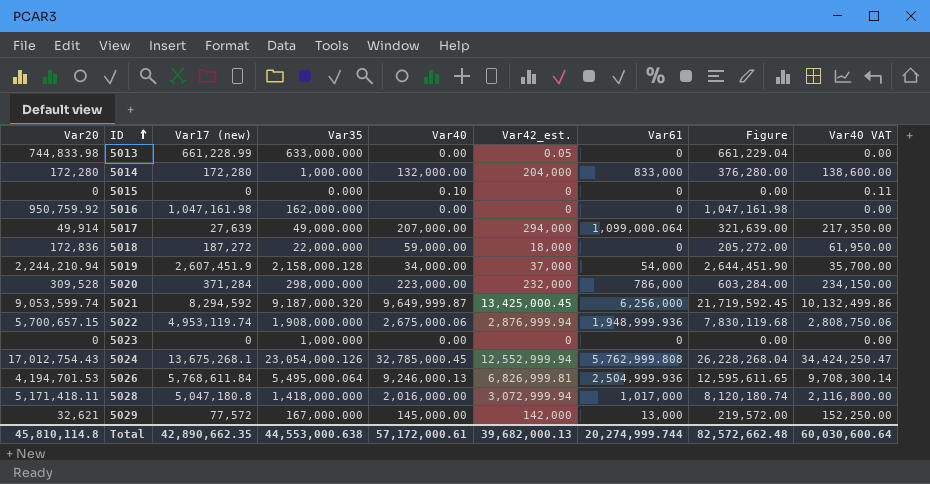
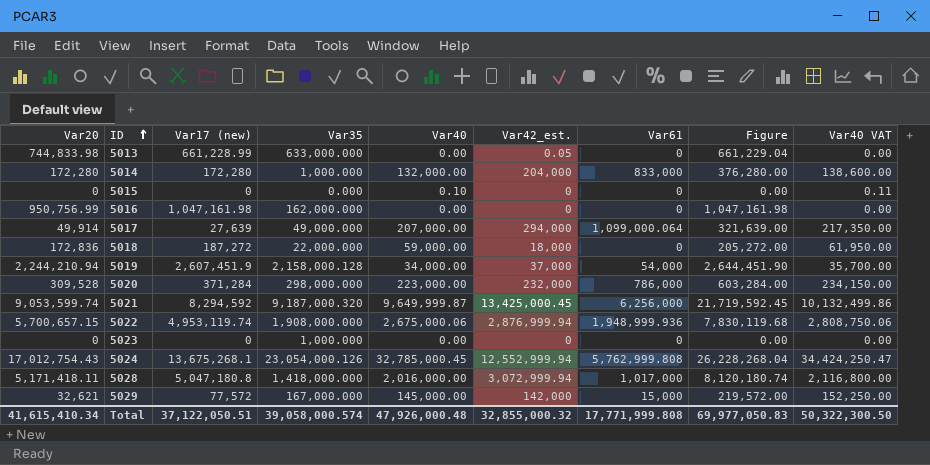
row 5026: 4,194,701.53 | 5,768,611.84 | 5,495,000.064 | 9,246,000.13 | 6,826,999.81 | 2,504,999.936 | 12,595,611.65 | 9,708,300.14 -> none
5016 | Var20: 950,759.92 -> 950,756.99
5029 | Var61: 13,000 -> 15,000
Total | Var20: 45,810,114.8 -> 41,615,410.34
Total | Var17 (new): 42,890,662.35 -> 37,122,050.51
Total | Var35: 44,553,000.638 -> 39,058,000.574
Total | Var40: 57,172,000.61 -> 47,926,000.48
Total | Var42_est.: 39,682,000.13 -> 32,855,000.32
Total | Var61: 20,274,999.744 -> 17,771,999.808
Total | Figure: 82,572,662.48 -> 69,977,050.83
Total | Var40 VAT: 60,030,600.64 -> 50,322,300.50

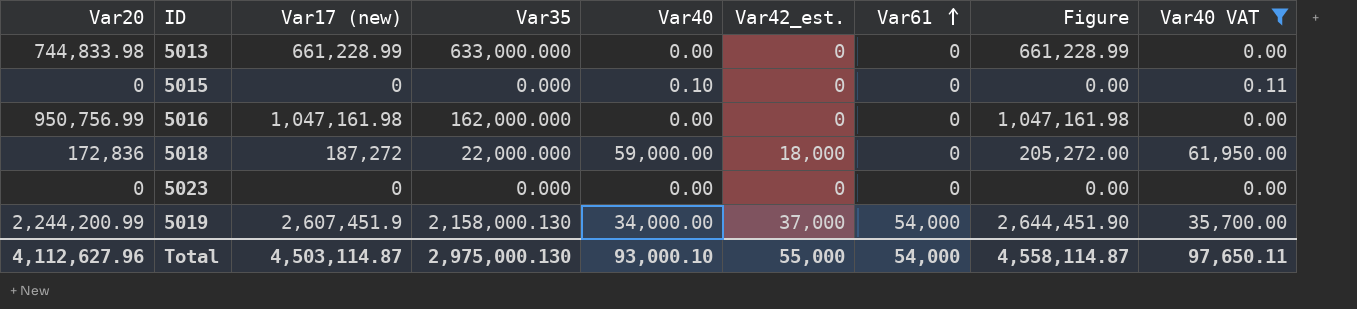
filter: none -> Var40 VAT <= 61,950.00
row order: ID ascending -> Var61 ascending
5013 | Var42_est.: 0.05 -> 0
5013 | Figure: 661,229.04 -> 661,228.99
5023 | Var35: 1,000.000 -> 0.000
5019 | Var20: 2,244,210.94 -> 2,244,200.99
5019 | Var35: 2,158,000.128 -> 2,158,000.130
Total | Var20: 41,615,410.34 -> 4,112,627.96
Total | Var17 (new): 37,122,050.51 -> 4,503,114.87
Total | Var35: 39,058,000.574 -> 2,975,000.130
Total | Var40: 47,926,000.48 -> 93,000.10
Total | Var42_est.: 32,855,000.32 -> 55,000
Total | Var61: 17,771,999.808 -> 54,000
Total | Figure: 69,977,050.83 -> 4,558,114.87
Total | Var40 VAT: 50,322,300.50 -> 97,650.11

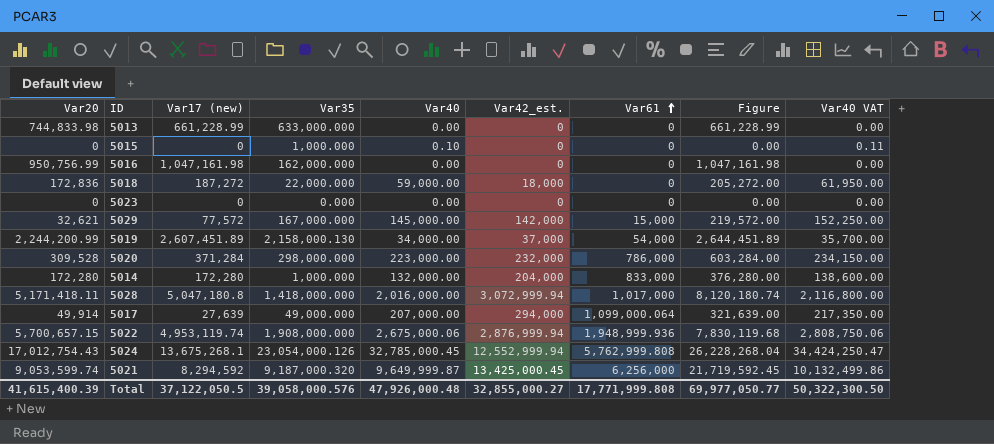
filter: Var40 VAT <= 61,950.00 -> none
5015 | Var35: 0.000 -> 1,000.000
5019 | Var17 (new): 2,607,451.9 -> 2,607,451.89
5019 | Figure: 2,644,451.90 -> 2,644,451.89
Total | Var20: 4,112,627.96 -> 41,615,400.39
Total | Var17 (new): 4,503,114.87 -> 37,122,050.5
Total | Var35: 2,975,000.130 -> 39,058,000.576
Total | Var40: 93,000.10 -> 47,926,000.48
Total | Var42_est.: 55,000 -> 32,855,000.27
Total | Var61: 54,000 -> 17,771,999.808
Total | Figure: 4,558,114.87 -> 69,977,050.77
Total | Var40 VAT: 97,650.11 -> 50,322,300.50

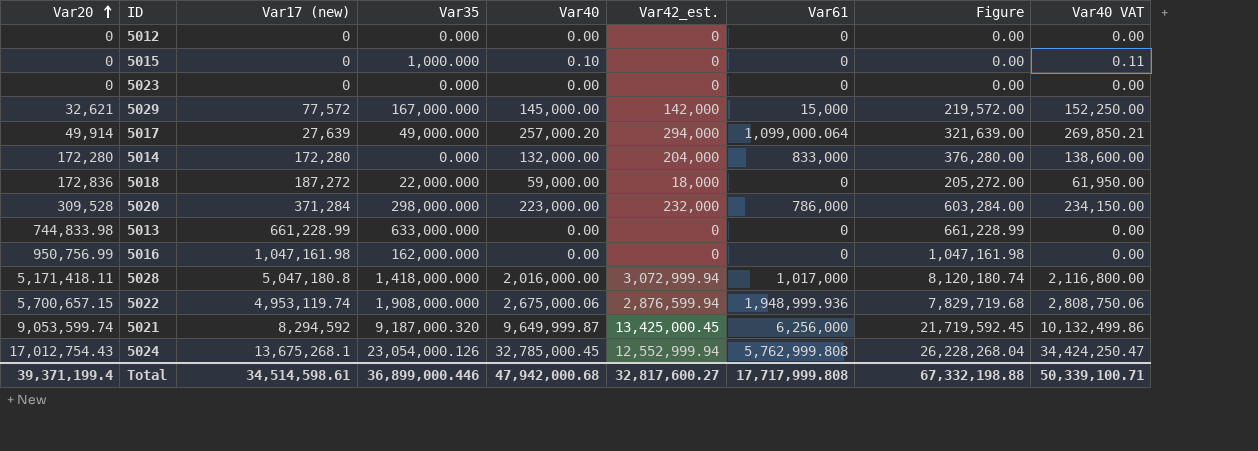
row order: Var61 ascending -> Var20 ascending
row 5019: 2,244,200.99 | 2,607,451.89 | 2,158,000.130 | 34,000.00 | 37,000 | 54,000 | 2,644,451.89 | 35,700.00 -> none
row 5012: none -> 0 | 0 | 0.000 | 0.00 | 0 | 0 | 0.00 | 0.00
5017 | Var40: 207,000.00 -> 257,000.20
5017 | Var40 VAT: 217,350.00 -> 269,850.21
5014 | Var35: 1,000.000 -> 0.000
5022 | Var42_est.: 2,876,999.94 -> 2,876,599.94
5022 | Figure: 7,830,119.68 -> 7,829,719.68
Total | Var20: 41,615,400.39 -> 39,371,199.4
Total | Var17 (new): 37,122,050.5 -> 34,514,598.61
Total | Var35: 39,058,000.576 -> 36,899,000.446
Total | Var40: 47,926,000.48 -> 47,942,000.68
Total | Var42_est.: 32,855,000.27 -> 32,817,600.27
Total | Var61: 17,771,999.808 -> 17,717,999.808
Total | Figure: 69,977,050.77 -> 67,332,198.88
Total | Var40 VAT: 50,322,300.50 -> 50,339,100.71

